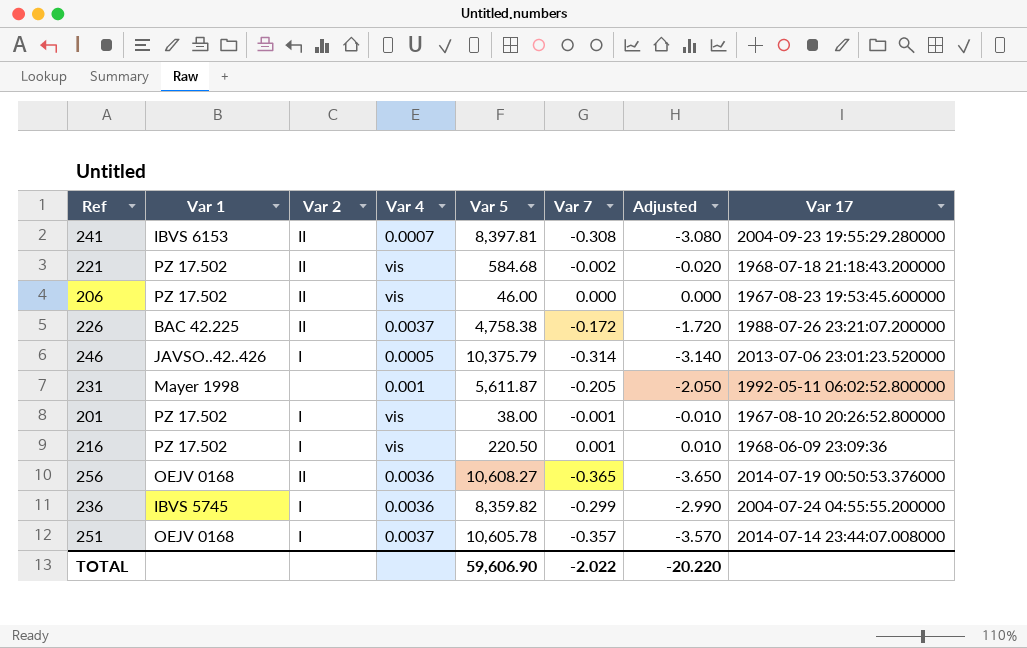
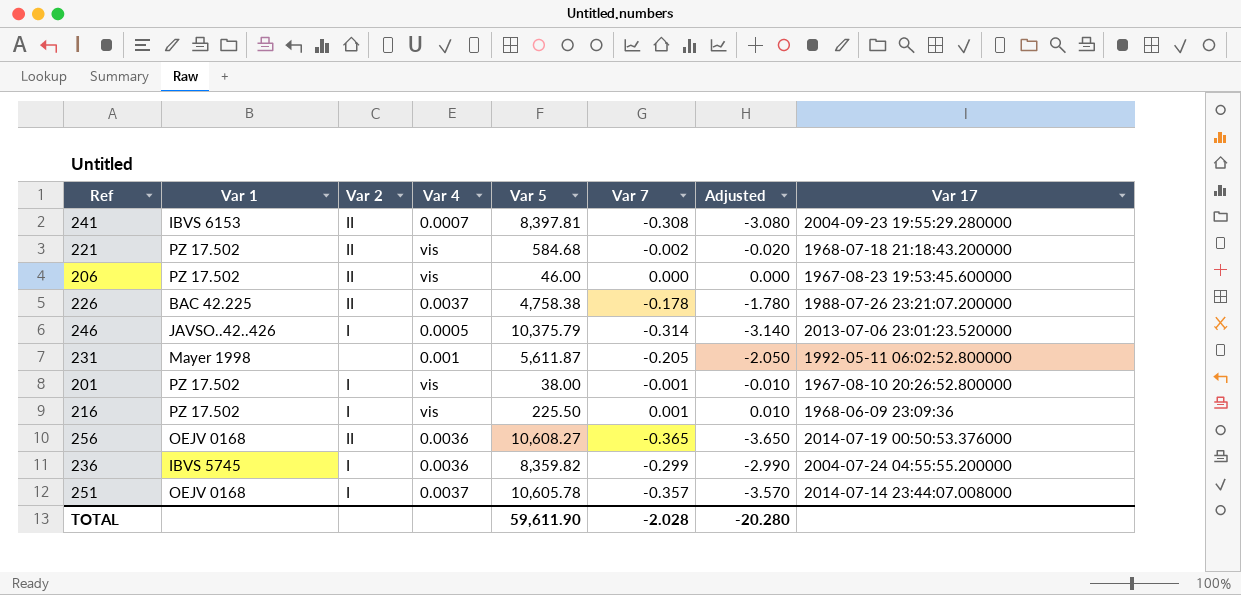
226 | Var 7: -0.172 -> -0.178
226 | Adjusted: -1.720 -> -1.780
216 | Var 5: 220.50 -> 225.50
TOTAL | Var 5: 59,606.90 -> 59,611.90
TOTAL | Var 7: -2.022 -> -2.028
TOTAL | Adjusted: -20.220 -> -20.280

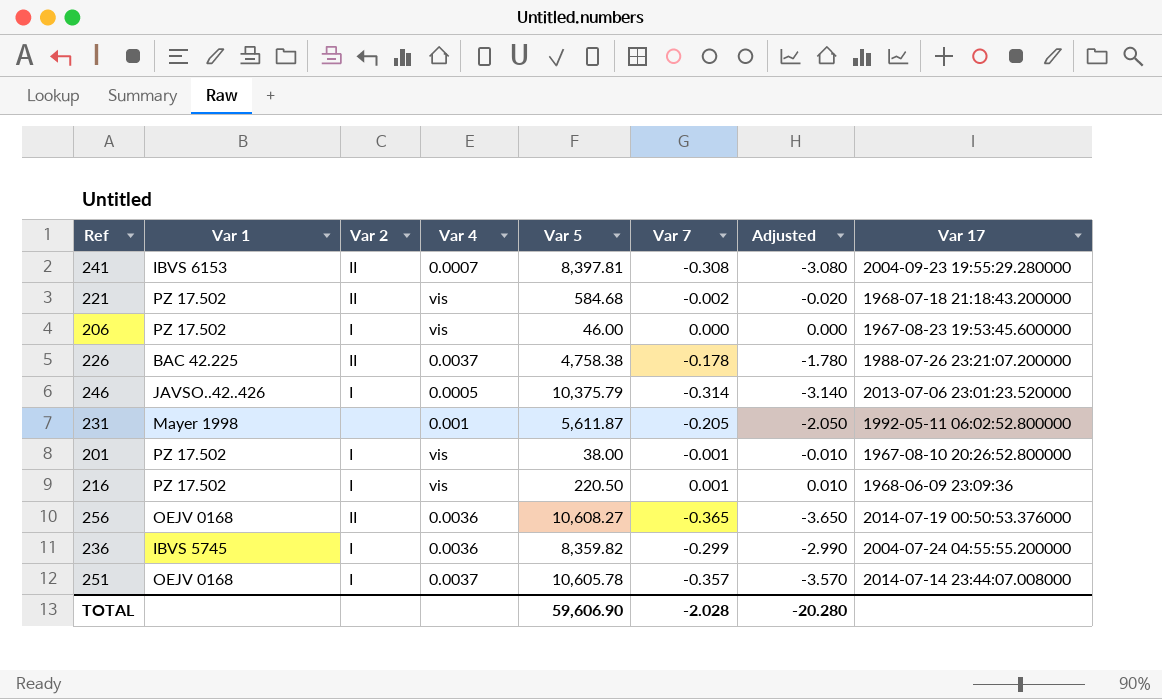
206 | Var 2: II -> I
216 | Var 5: 225.50 -> 220.50
TOTAL | Var 5: 59,611.90 -> 59,606.90

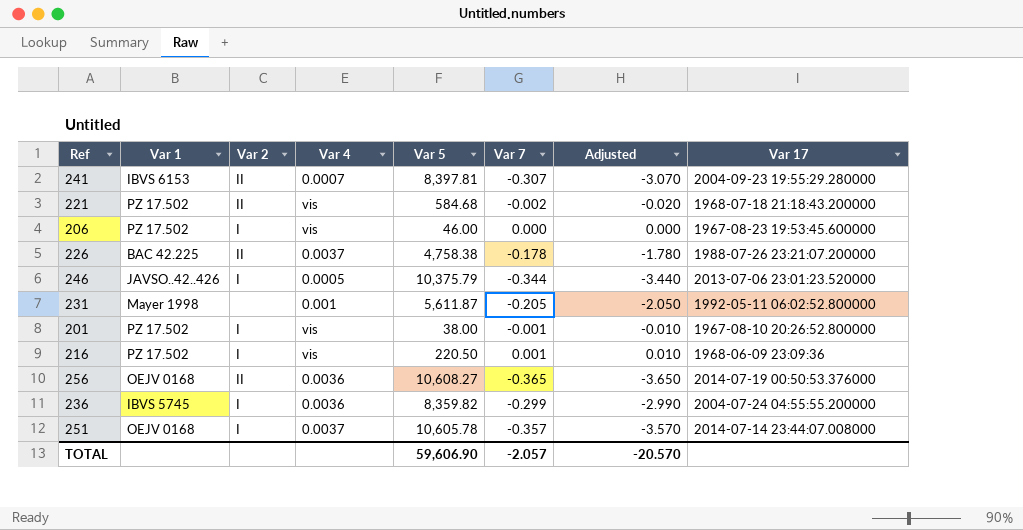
241 | Var 7: -0.308 -> -0.307
241 | Adjusted: -3.080 -> -3.070
246 | Var 7: -0.314 -> -0.344
246 | Adjusted: -3.140 -> -3.440
TOTAL | Var 7: -2.028 -> -2.057
TOTAL | Adjusted: -20.280 -> -20.570

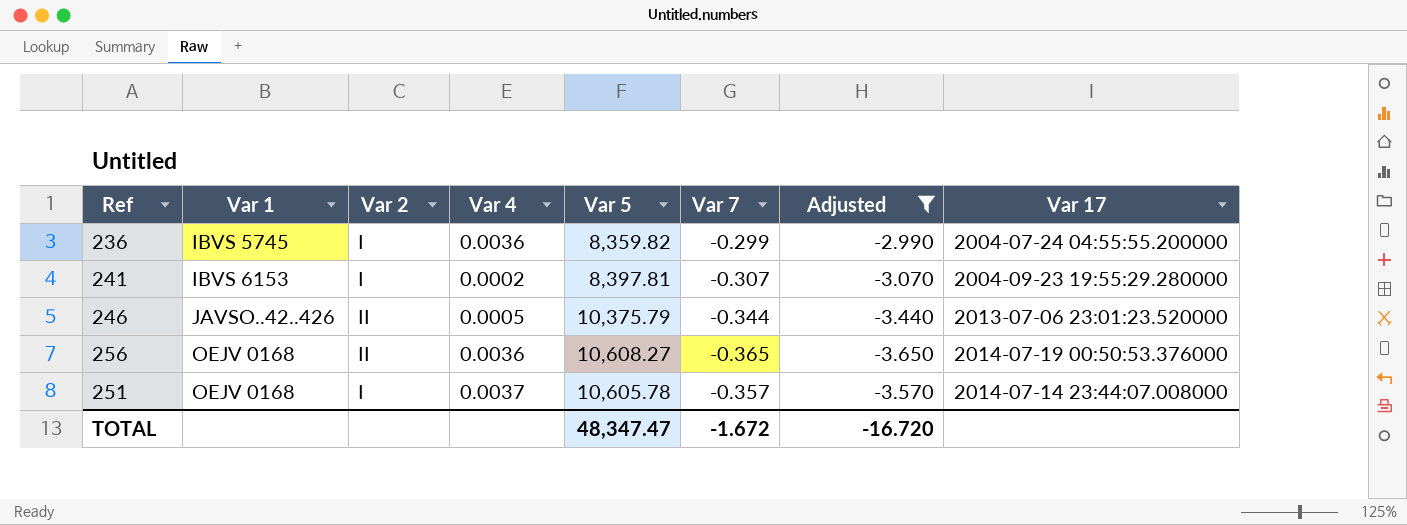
filter: none -> Adjusted <= -2.990
row order: none -> Var 1 ascending
241 | Var 2: II -> I
241 | Var 4: 0.0007 -> 0.0002
246 | Var 2: I -> II
TOTAL | Var 5: 59,606.90 -> 48,347.47
TOTAL | Var 7: -2.057 -> -1.672
TOTAL | Adjusted: -20.570 -> -16.720

